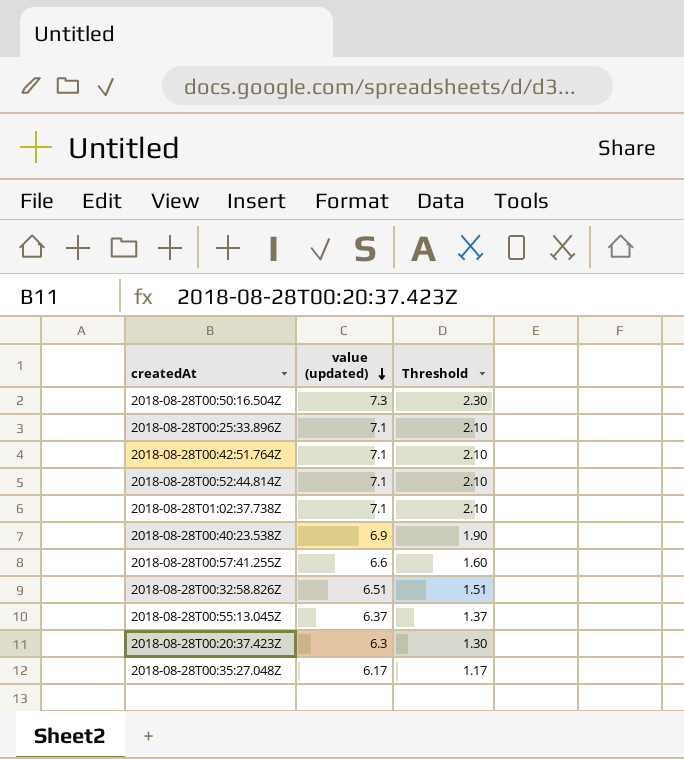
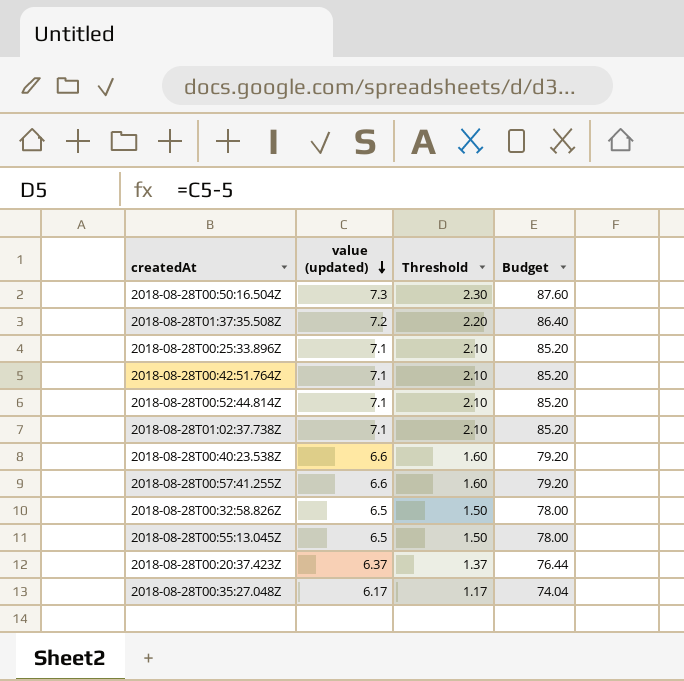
column Budget | formula: none -> [value (updated)] * 12
row 2018-08-28T01:37:35.508Z: none -> 7.2 | 2.20 | 86.40
2018-08-28T00:40:23.538Z | value (updated): 6.9 -> 6.6
2018-08-28T00:40:23.538Z | Threshold: 1.90 -> 1.60
2018-08-28T00:32:58.826Z | value (updated): 6.51 -> 6.5
2018-08-28T00:32:58.826Z | Threshold: 1.51 -> 1.50
2018-08-28T00:55:13.045Z | value (updated): 6.37 -> 6.5
2018-08-28T00:55:13.045Z | Threshold: 1.37 -> 1.50
2018-08-28T00:20:37.423Z | value (updated): 6.3 -> 6.37
2018-08-28T00:20:37.423Z | Threshold: 1.30 -> 1.37

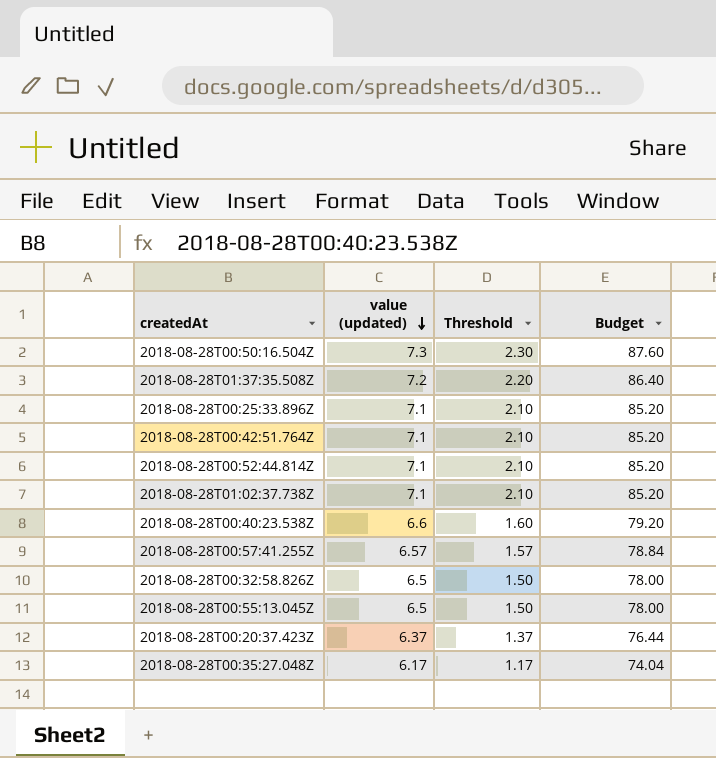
2018-08-28T00:57:41.255Z | value (updated): 6.6 -> 6.57
2018-08-28T00:57:41.255Z | Threshold: 1.60 -> 1.57
2018-08-28T00:57:41.255Z | Budget: 79.20 -> 78.84

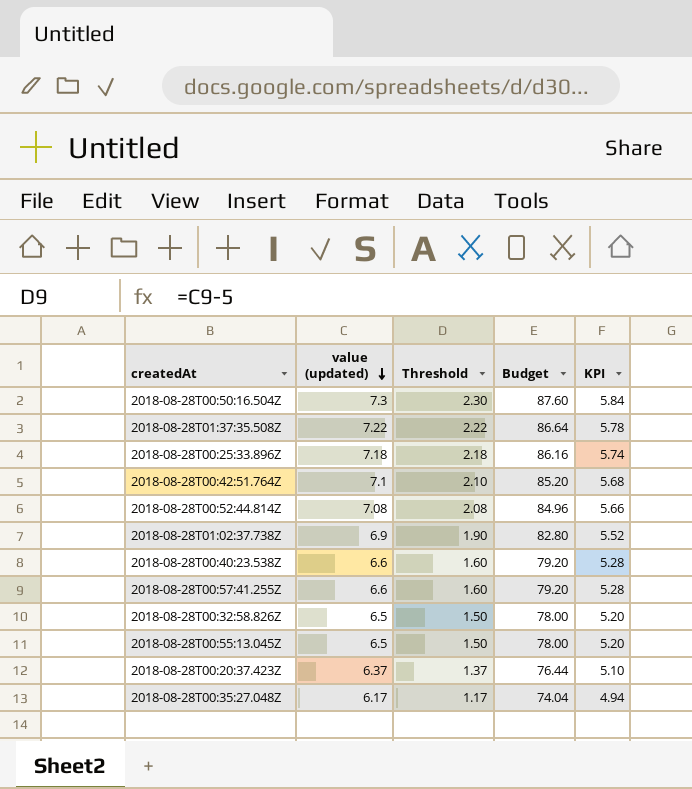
column KPI | formula: none -> [value (updated)] * 0.8
2018-08-28T01:37:35.508Z | value (updated): 7.2 -> 7.22
2018-08-28T01:37:35.508Z | Threshold: 2.20 -> 2.22
2018-08-28T01:37:35.508Z | Budget: 86.40 -> 86.64
2018-08-28T00:25:33.896Z | value (updated): 7.1 -> 7.18
2018-08-28T00:25:33.896Z | Threshold: 2.10 -> 2.18
2018-08-28T00:25:33.896Z | Budget: 85.20 -> 86.16
2018-08-28T00:52:44.814Z | value (updated): 7.1 -> 7.08
2018-08-28T00:52:44.814Z | Threshold: 2.10 -> 2.08
2018-08-28T00:52:44.814Z | Budget: 85.20 -> 84.96
2018-08-28T01:02:37.738Z | value (updated): 7.1 -> 6.9
2018-08-28T01:02:37.738Z | Threshold: 2.10 -> 1.90
2018-08-28T01:02:37.738Z | Budget: 85.20 -> 82.80
2018-08-28T00:57:41.255Z | value (updated): 6.57 -> 6.6
2018-08-28T00:57:41.255Z | Threshold: 1.57 -> 1.60
2018-08-28T00:57:41.255Z | Budget: 78.84 -> 79.20

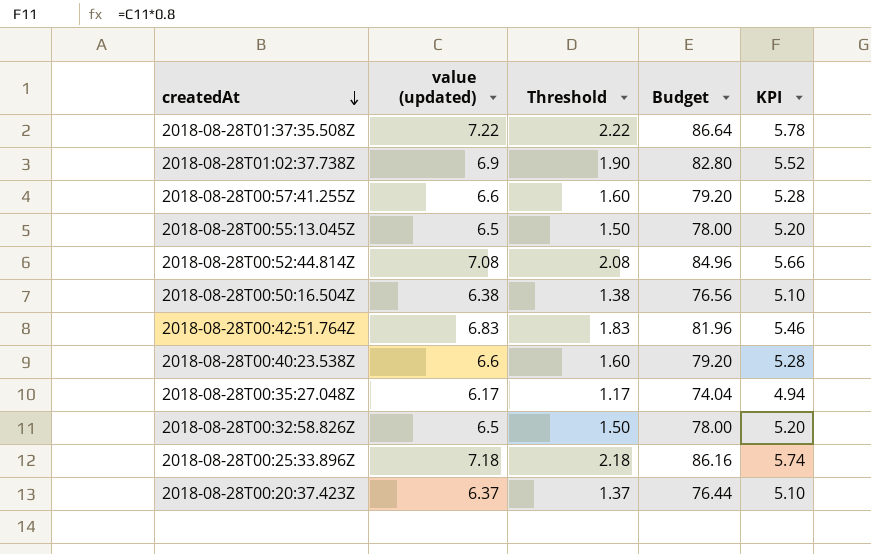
row order: value (updated) descending -> createdAt descending
2018-08-28T00:50:16.504Z | value (updated): 7.3 -> 6.38
2018-08-28T00:50:16.504Z | Threshold: 2.30 -> 1.38
2018-08-28T00:50:16.504Z | Budget: 87.60 -> 76.56
2018-08-28T00:50:16.504Z | KPI: 5.84 -> 5.10
2018-08-28T00:42:51.764Z | value (updated): 7.1 -> 6.83
2018-08-28T00:42:51.764Z | Threshold: 2.10 -> 1.83
2018-08-28T00:42:51.764Z | Budget: 85.20 -> 81.96
2018-08-28T00:42:51.764Z | KPI: 5.68 -> 5.46

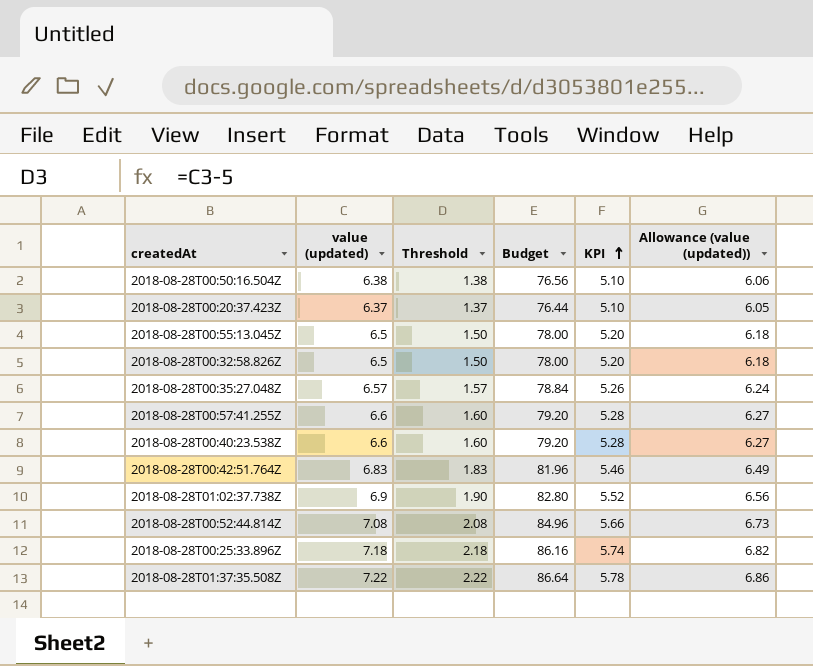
row order: createdAt descending -> KPI ascending
column Allowance (value (updated)) | formula: none -> [value (updated)] * 0.95
2018-08-28T00:35:27.048Z | value (updated): 6.17 -> 6.57
2018-08-28T00:35:27.048Z | Threshold: 1.17 -> 1.57
2018-08-28T00:35:27.048Z | Budget: 74.04 -> 78.84
2018-08-28T00:35:27.048Z | KPI: 4.94 -> 5.26

